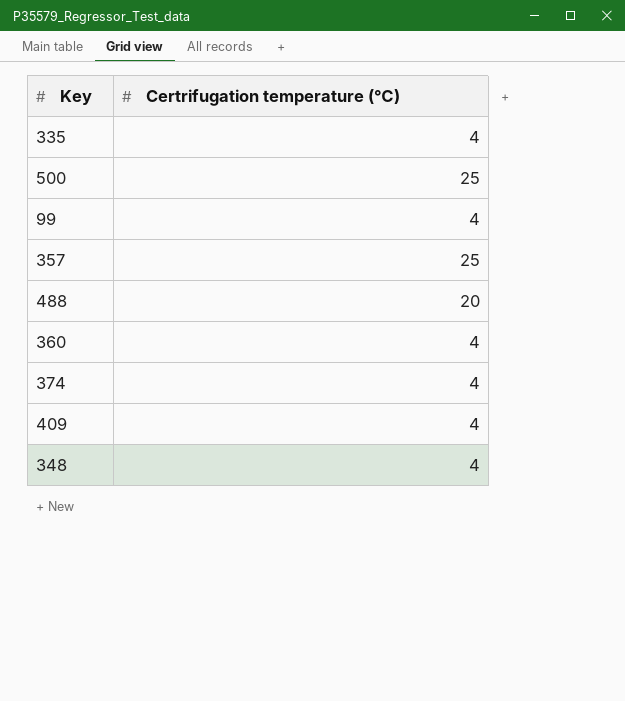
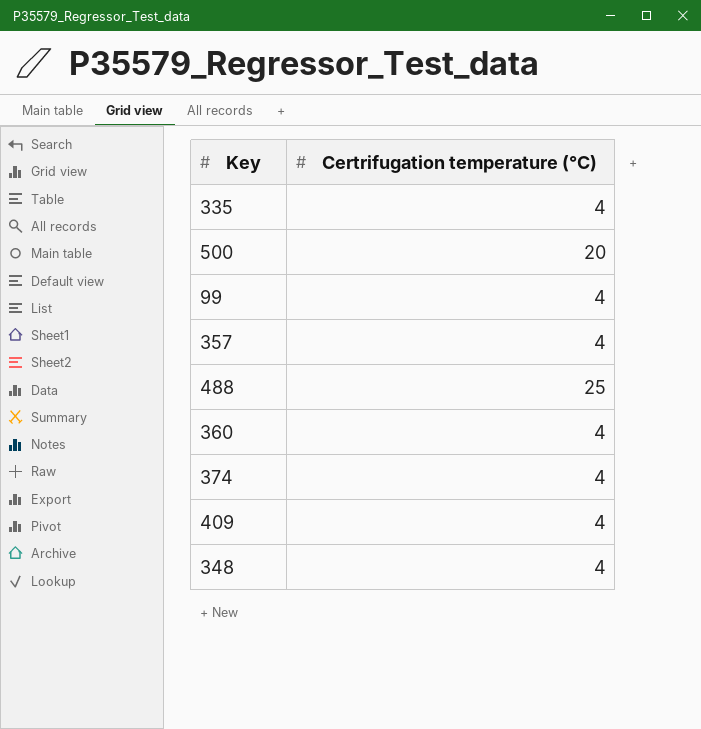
500 | Certrifugation temperature (℃): 25 -> 20
357 | Certrifugation temperature (℃): 25 -> 4
488 | Certrifugation temperature (℃): 20 -> 25

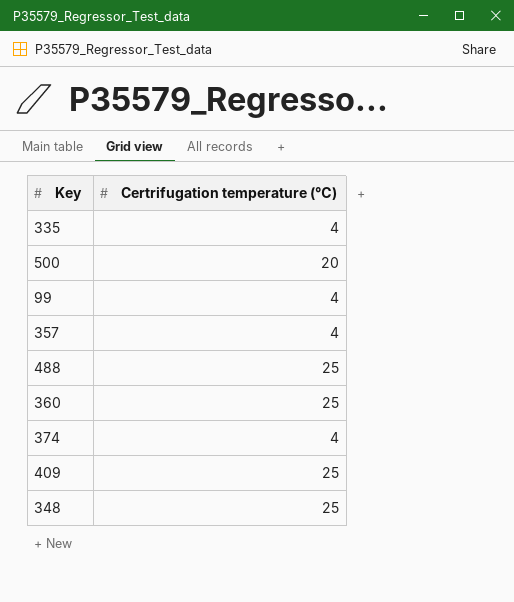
360 | Certrifugation temperature (℃): 4 -> 25
409 | Certrifugation temperature (℃): 4 -> 25
348 | Certrifugation temperature (℃): 4 -> 25

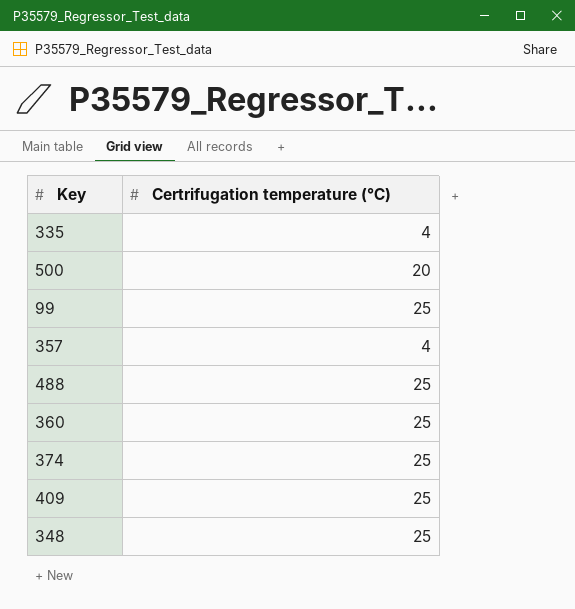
99 | Certrifugation temperature (℃): 4 -> 25
374 | Certrifugation temperature (℃): 4 -> 25

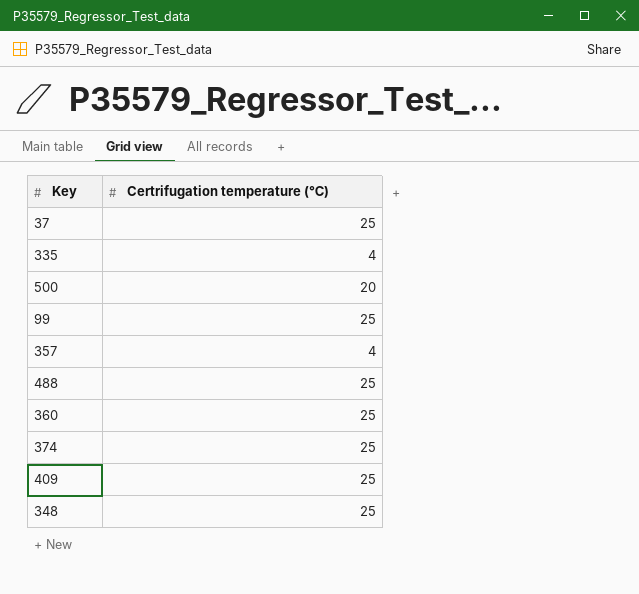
row 37: none -> 25

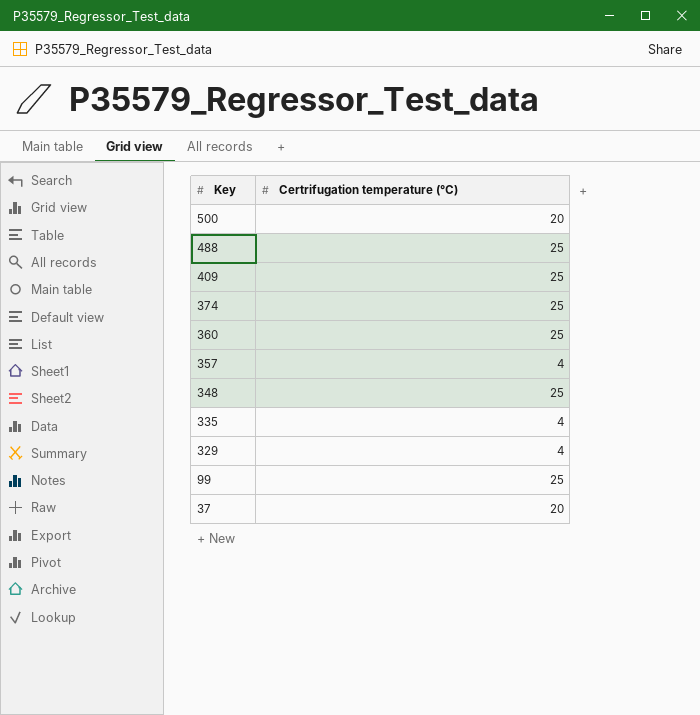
row order: none -> Key descending
row 329: none -> 4
37 | Certrifugation temperature (℃): 25 -> 20

